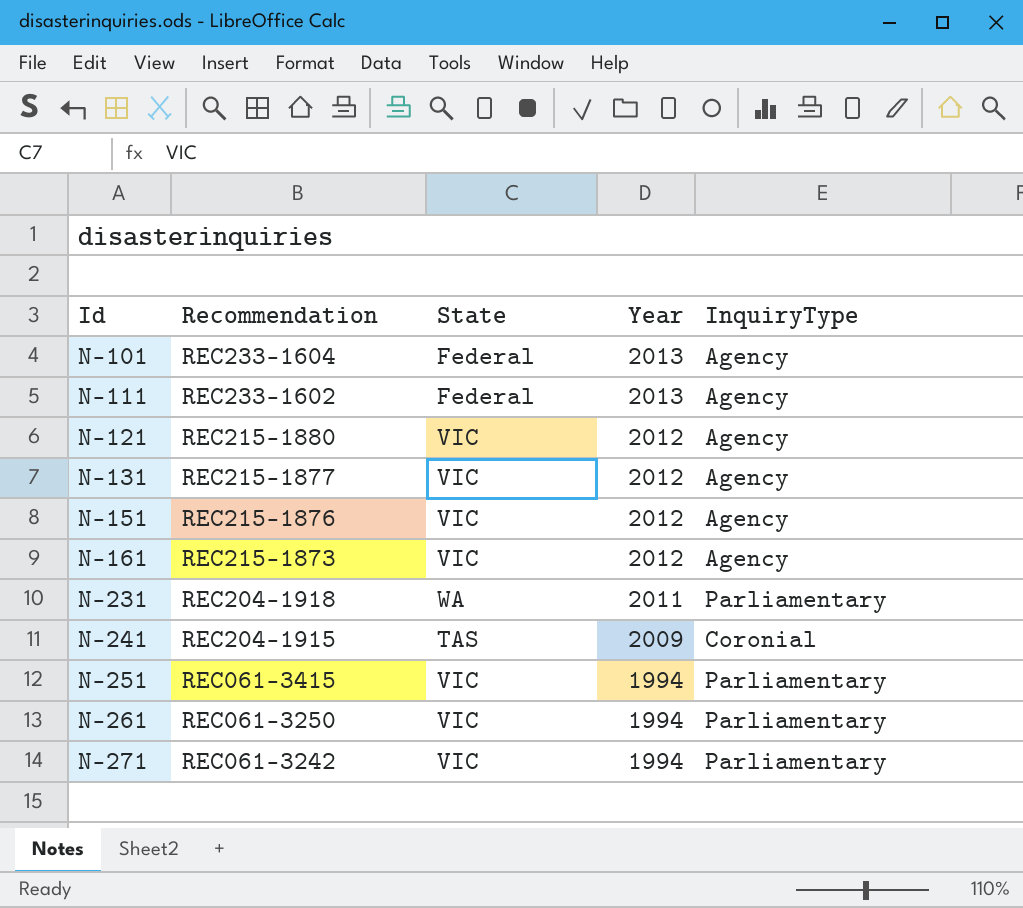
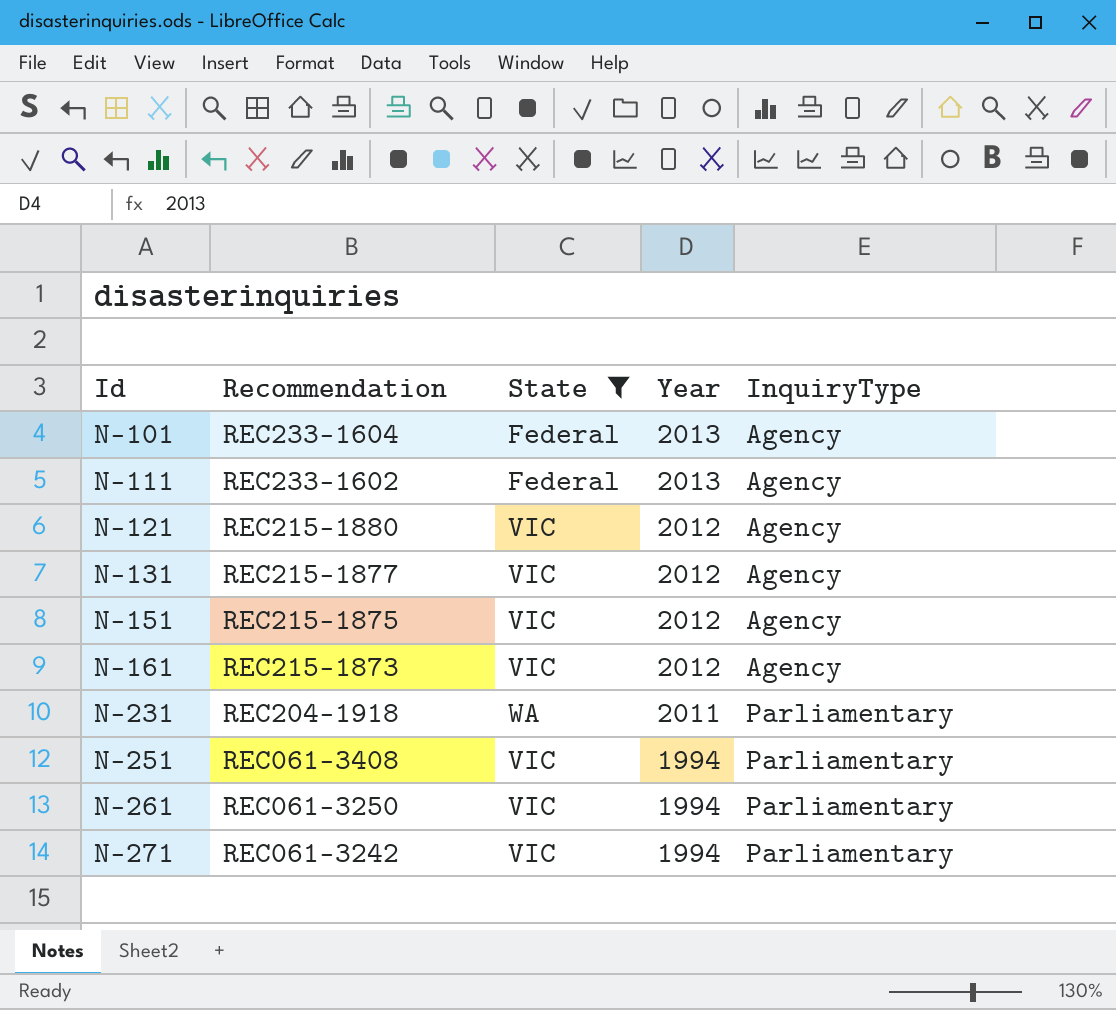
filter: none -> State != TAS
N-151 | Recommendation: REC215-1876 -> REC215-1875
N-251 | Recommendation: REC061-3415 -> REC061-3408

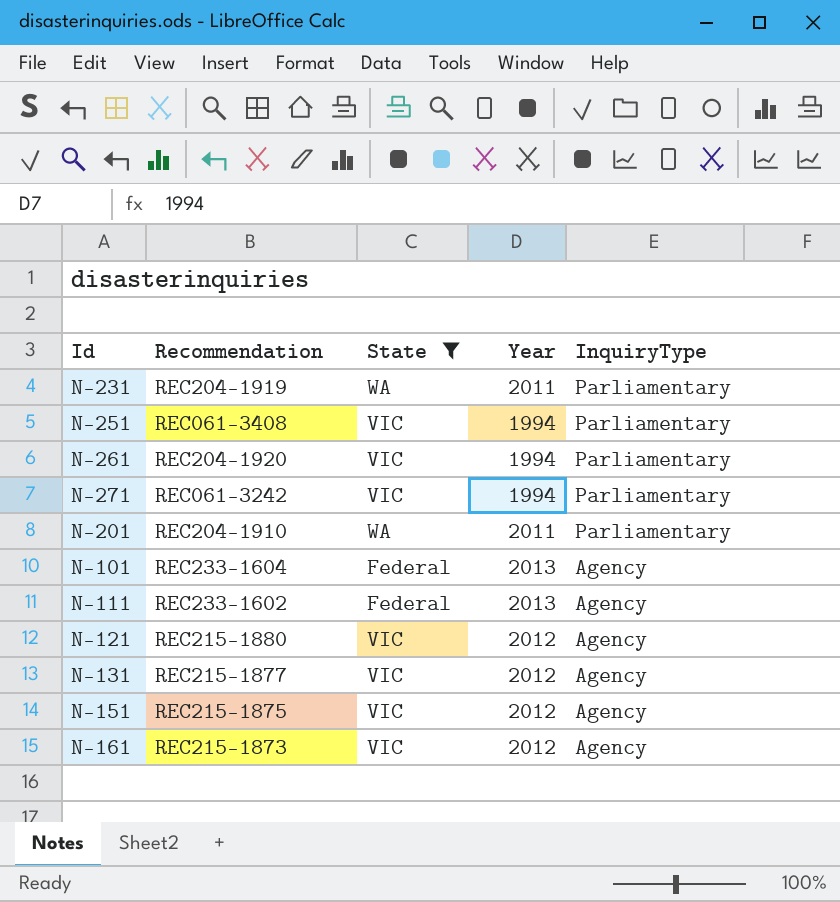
row order: Id ascending -> InquiryType descending
N-231 | Recommendation: REC204-1918 -> REC204-1919
N-261 | Recommendation: REC061-3250 -> REC204-1920
row N-201: none -> REC204-1910 | WA | 2011 | Parliamentary

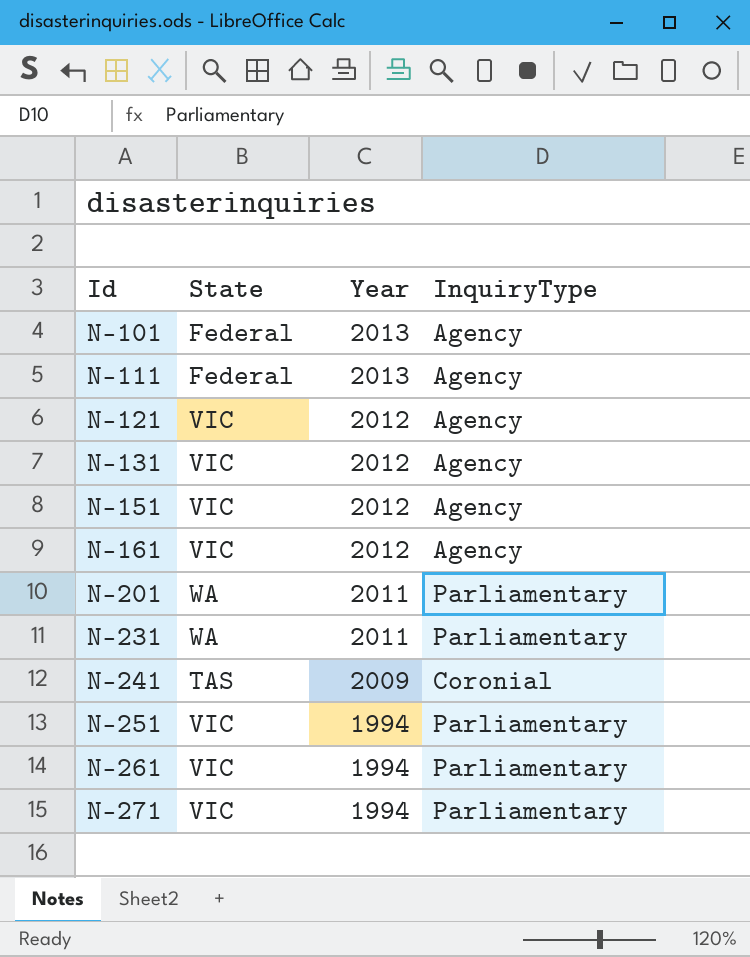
filter: State != TAS -> none
row order: InquiryType descending -> Id ascending
column Recommendation | position: 2 -> none

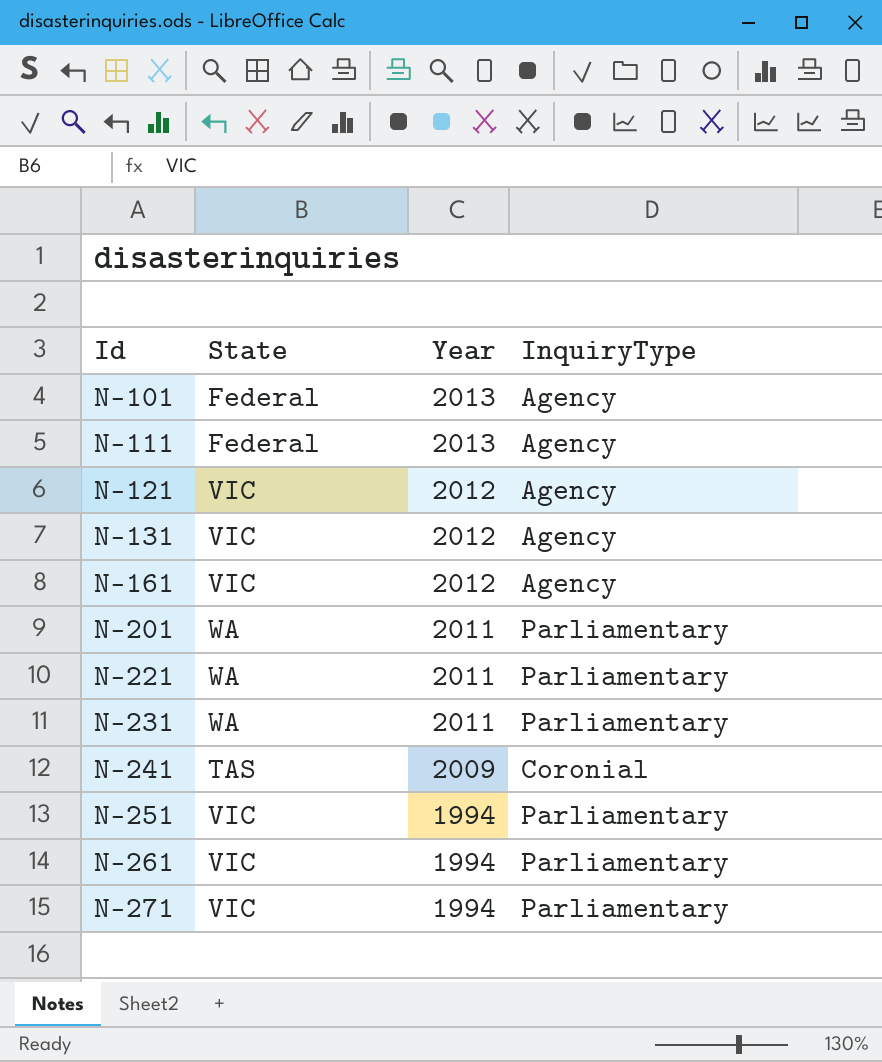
row N-151: VIC | 2012 | Agency -> none
row N-221: none -> WA | 2011 | Parliamentary

